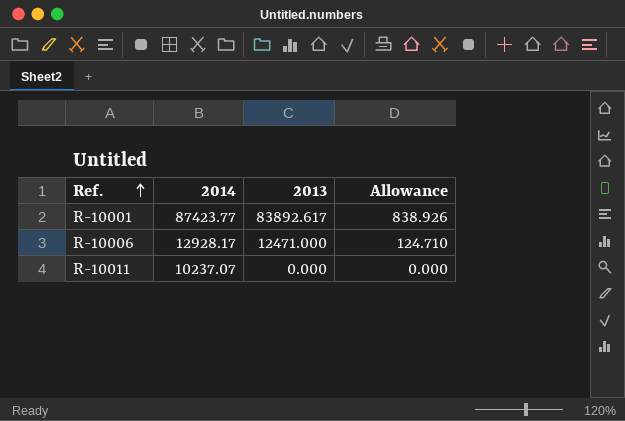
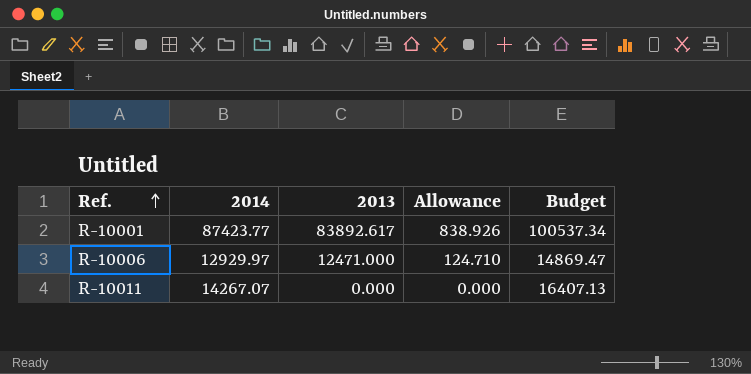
column Budget | formula: none -> [2014] * 1.15
R-10006 | 2014: 12928.17 -> 12929.97
R-10011 | 2014: 10237.07 -> 14267.07

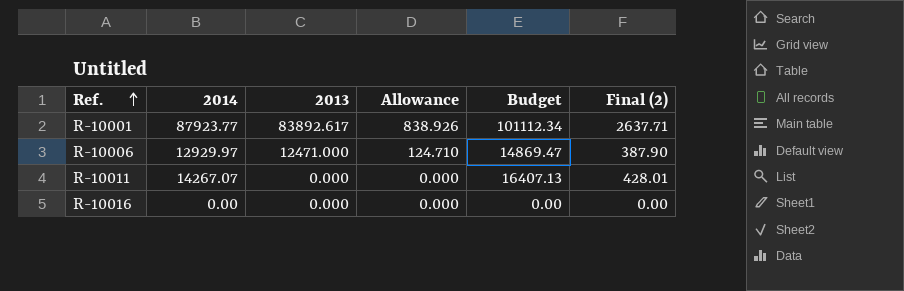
column Final (2) | formula: none -> [2014] * 0.03
R-10001 | 2014: 87423.77 -> 87923.77
R-10001 | Budget: 100537.34 -> 101112.34
row R-10016: none -> 0.00 | 0.000 | 0.000 | 0.00 | 0.00

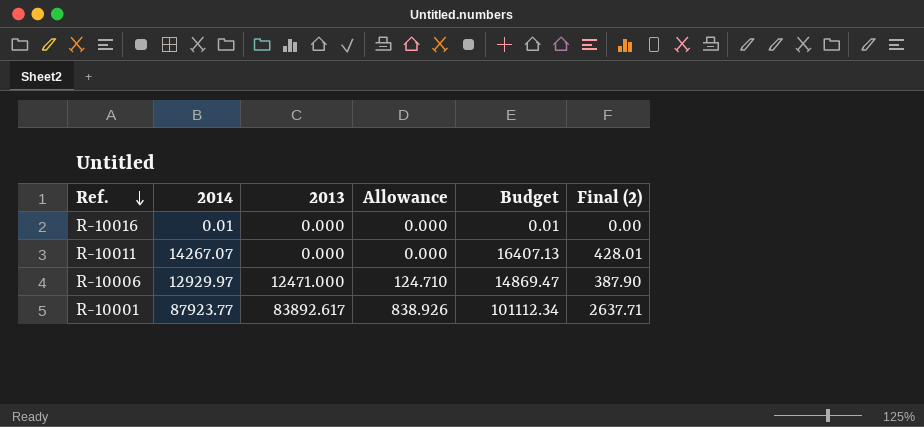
row order: Ref. ascending -> Ref. descending
R-10016 | 2014: 0.00 -> 0.01
R-10016 | Budget: 0.00 -> 0.01

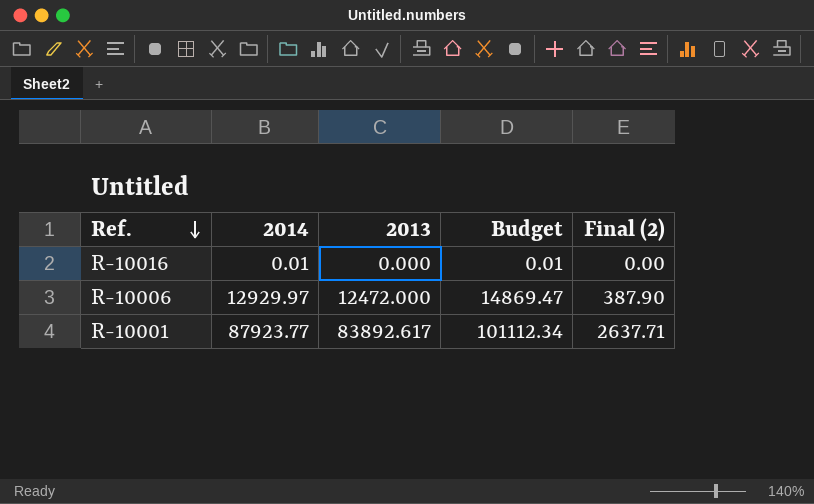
column Allowance | formula: [2013] * 0.01 -> none
row R-10011: 14267.07 | 0.000 | 0.000 | 16407.13 | 428.01 -> none
R-10006 | 2013: 12471.000 -> 12472.000

